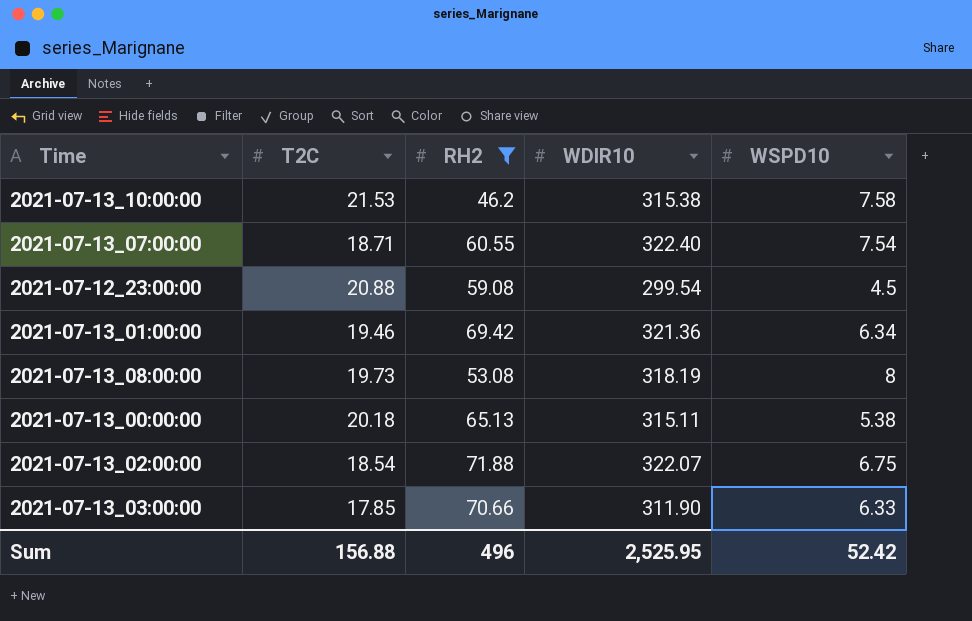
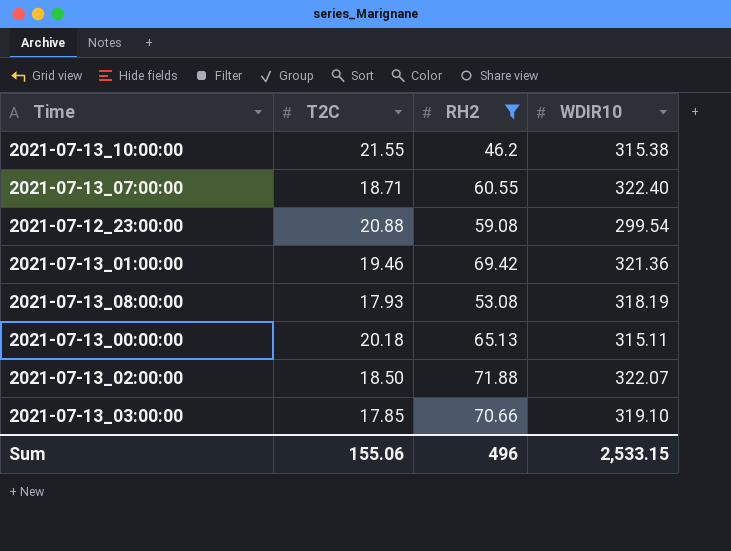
column WSPD10 | position: 5 -> none
2021-07-13_10:00:00 | T2C: 21.53 -> 21.55
2021-07-13_08:00:00 | T2C: 19.73 -> 17.93
2021-07-13_02:00:00 | T2C: 18.54 -> 18.50
2021-07-13_03:00:00 | WDIR10: 311.90 -> 319.10
Sum | T2C: 156.88 -> 155.06
Sum | WDIR10: 2,525.95 -> 2,533.15

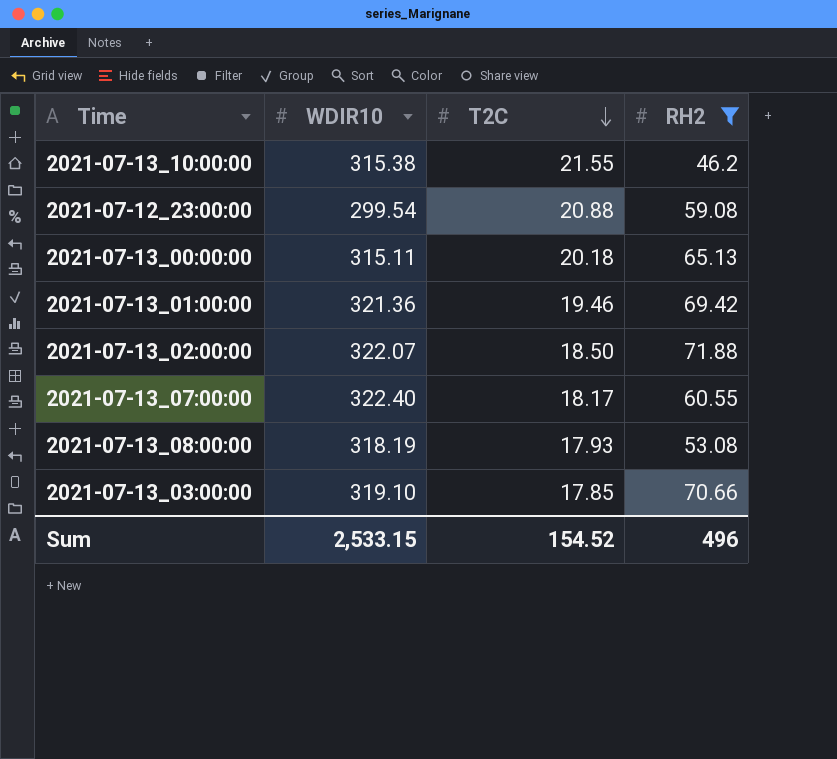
row order: none -> T2C descending
column WDIR10 | position: 4 -> 2
2021-07-13_07:00:00 | T2C: 18.71 -> 18.17
Sum | T2C: 155.06 -> 154.52

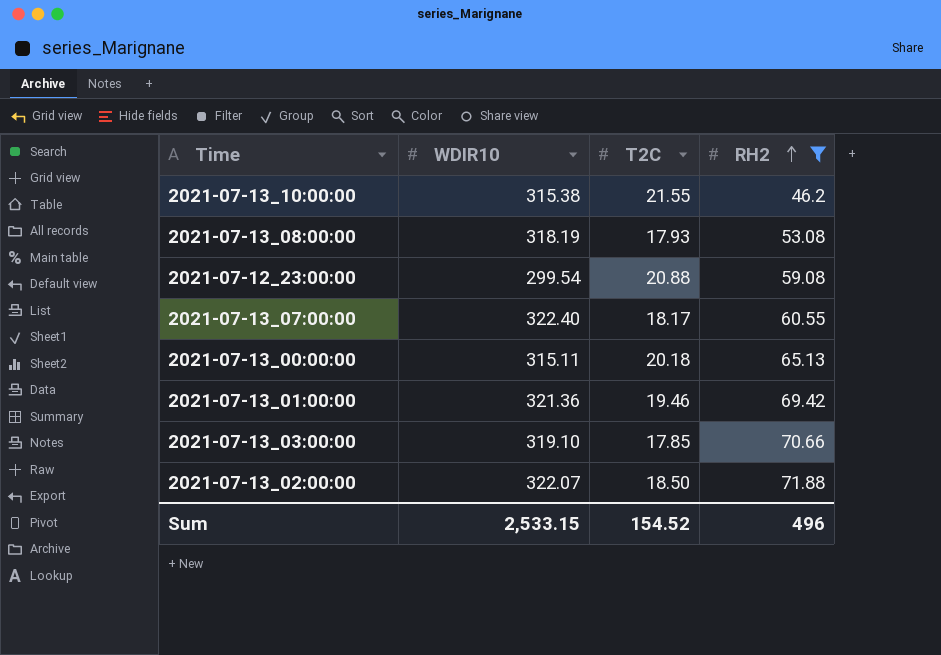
row order: T2C descending -> RH2 ascending

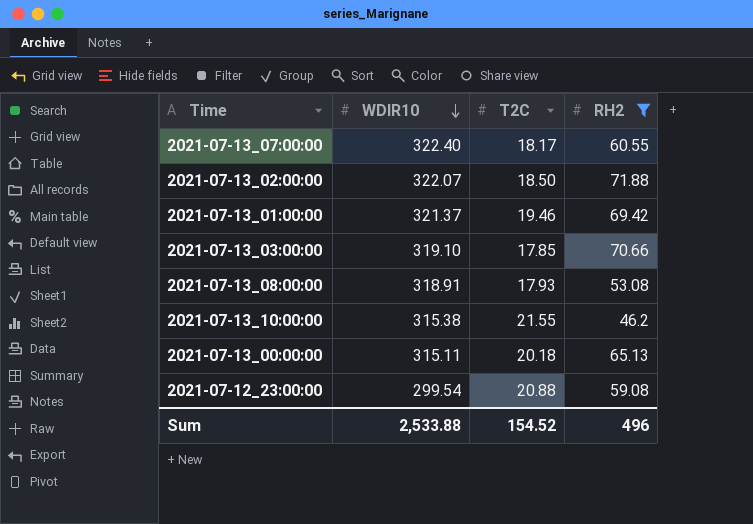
row order: RH2 ascending -> WDIR10 descending
2021-07-13_01:00:00 | WDIR10: 321.36 -> 321.37
2021-07-13_08:00:00 | WDIR10: 318.19 -> 318.91
Sum | WDIR10: 2,533.15 -> 2,533.88

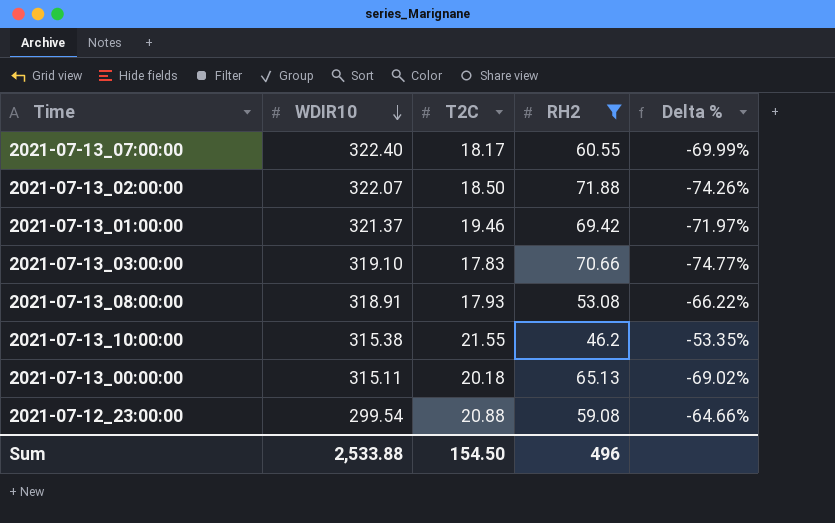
column Delta % | formula: none -> ([T2C] - [RH2]) / [RH2]
2021-07-13_03:00:00 | T2C: 17.85 -> 17.83
Sum | T2C: 154.52 -> 154.50

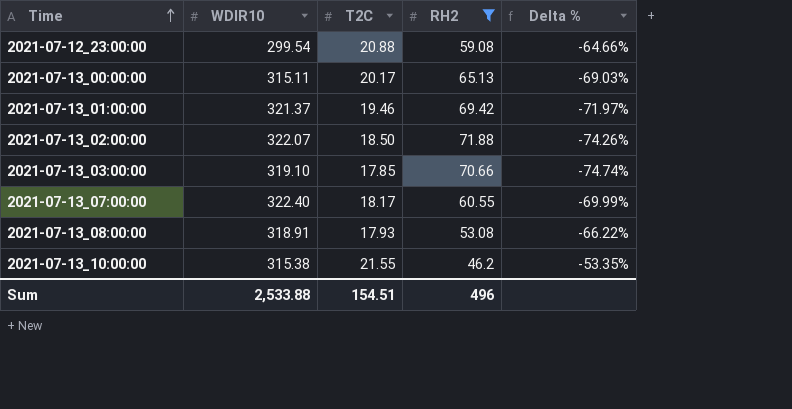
row order: WDIR10 descending -> Time ascending
2021-07-13_00:00:00 | T2C: 20.18 -> 20.17
2021-07-13_00:00:00 | Delta %: -69.02% -> -69.03%
2021-07-13_03:00:00 | T2C: 17.83 -> 17.85
2021-07-13_03:00:00 | Delta %: -74.77% -> -74.74%
Sum | T2C: 154.50 -> 154.51

